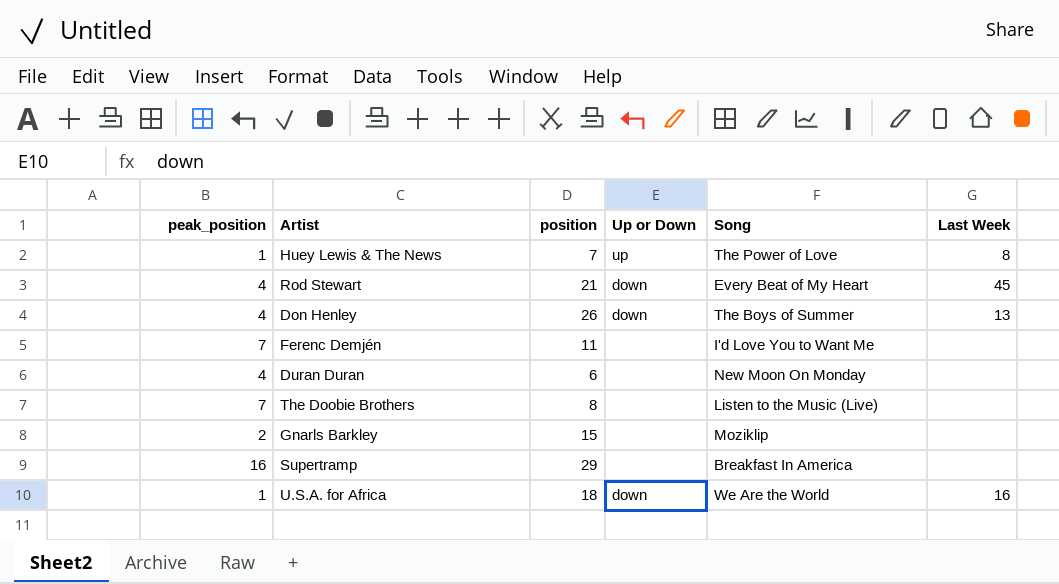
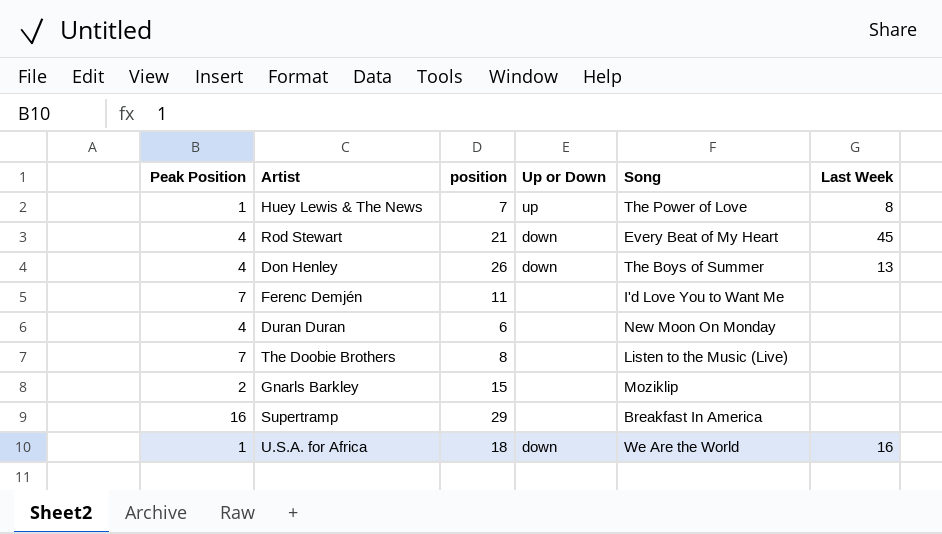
column name: peak_position -> Peak Position

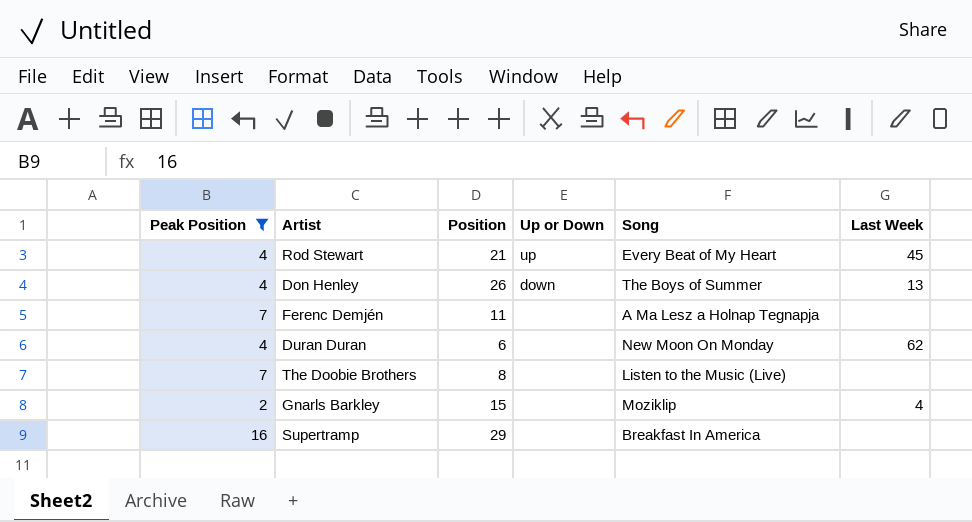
filter: none -> Peak Position != 1
column name: position -> Position
Rod Stewart | Up or Down: down -> up
Ferenc Demjén | Song: I'd Love You to Want Me -> A Ma Lesz a Holnap Tegnapja
Duran Duran | Last Week: none -> 62
Gnarls Barkley | Last Week: none -> 4

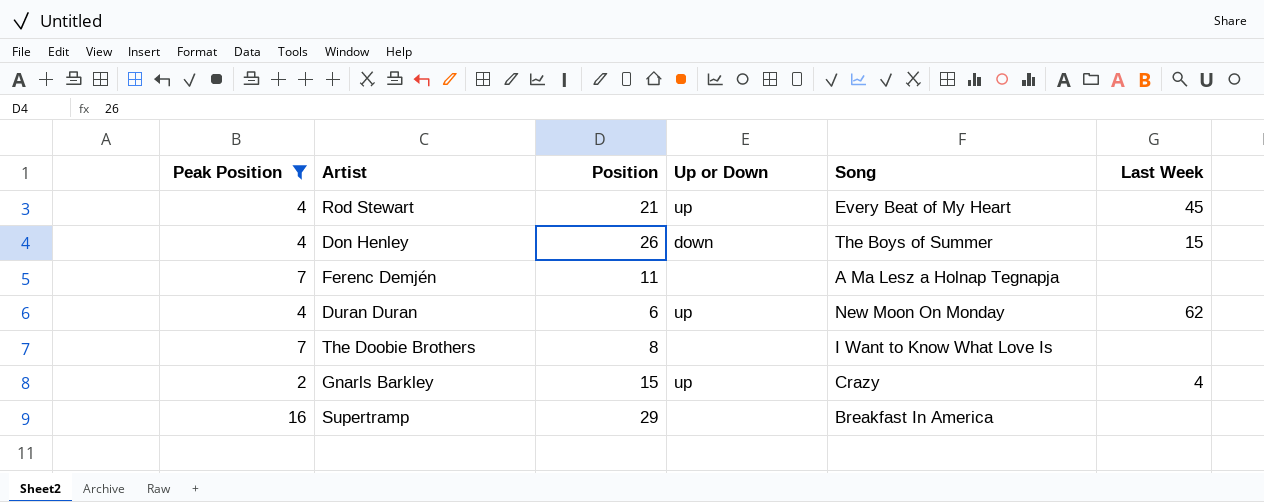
Don Henley | Last Week: 13 -> 15
Duran Duran | Up or Down: none -> up
The Doobie Brothers | Song: Listen to the Music (Live) -> I Want to Know What Love Is
Gnarls Barkley | Up or Down: none -> up
Gnarls Barkley | Song: Moziklip -> Crazy

